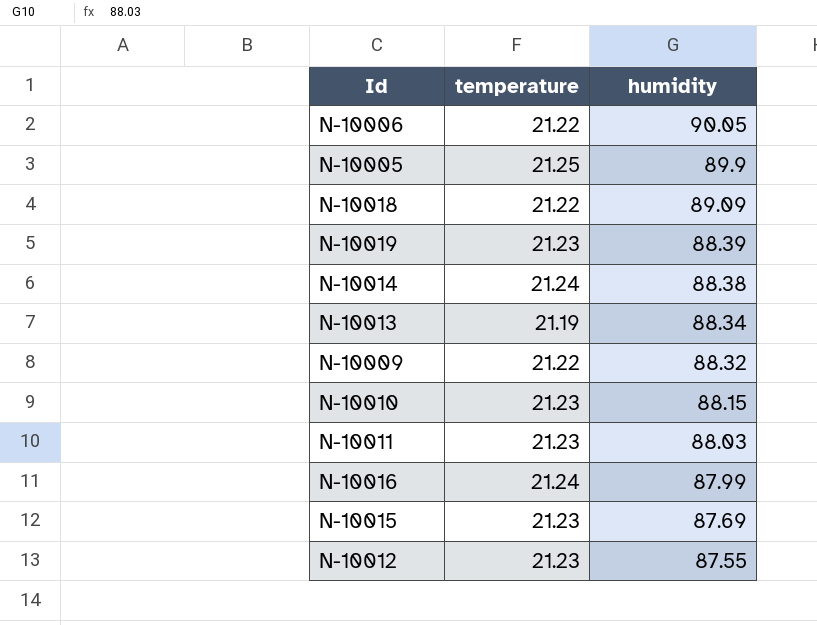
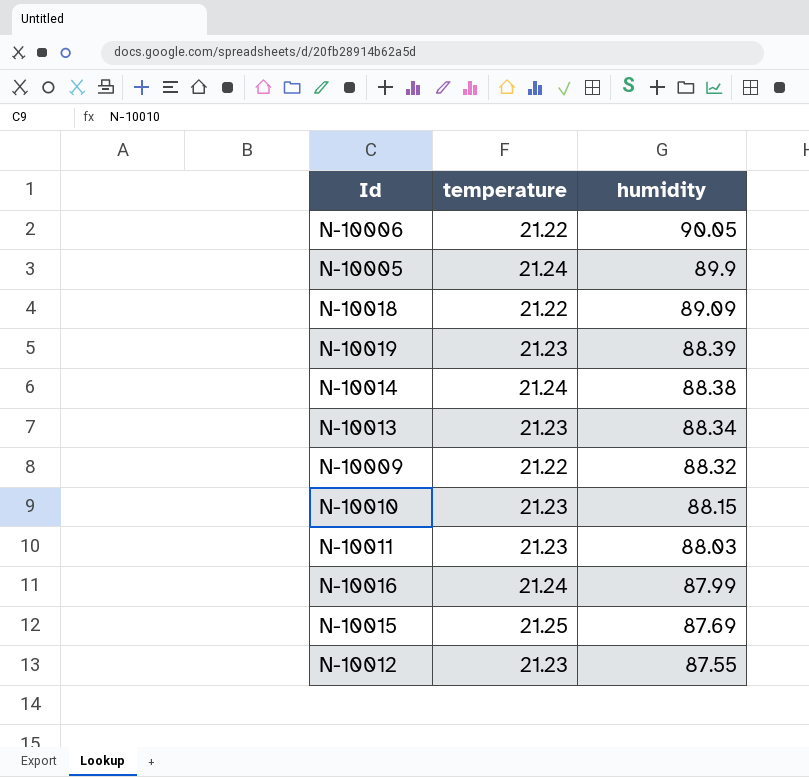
N-10005 | temperature: 21.25 -> 21.24
N-10013 | temperature: 21.19 -> 21.23
N-10015 | temperature: 21.23 -> 21.25

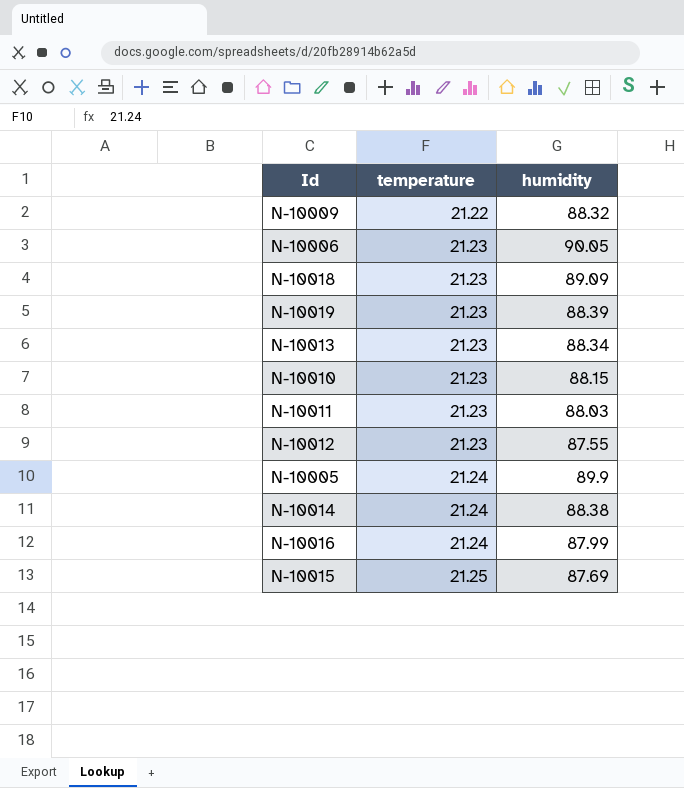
row order: humidity descending -> temperature ascending
N-10006 | temperature: 21.22 -> 21.23
N-10018 | temperature: 21.22 -> 21.23

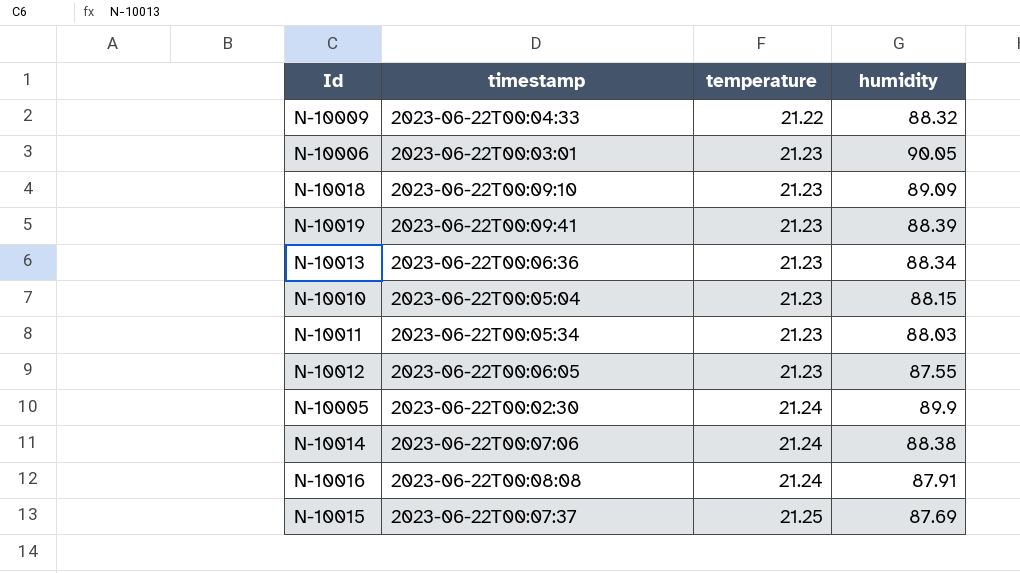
column timestamp | position: none -> 2
N-10016 | humidity: 87.99 -> 87.91

